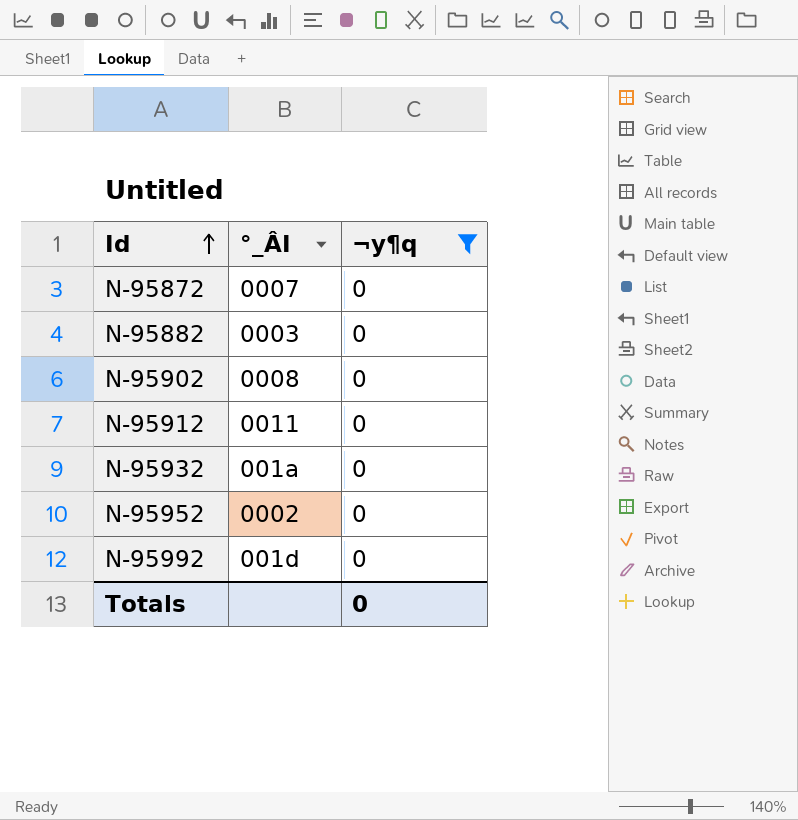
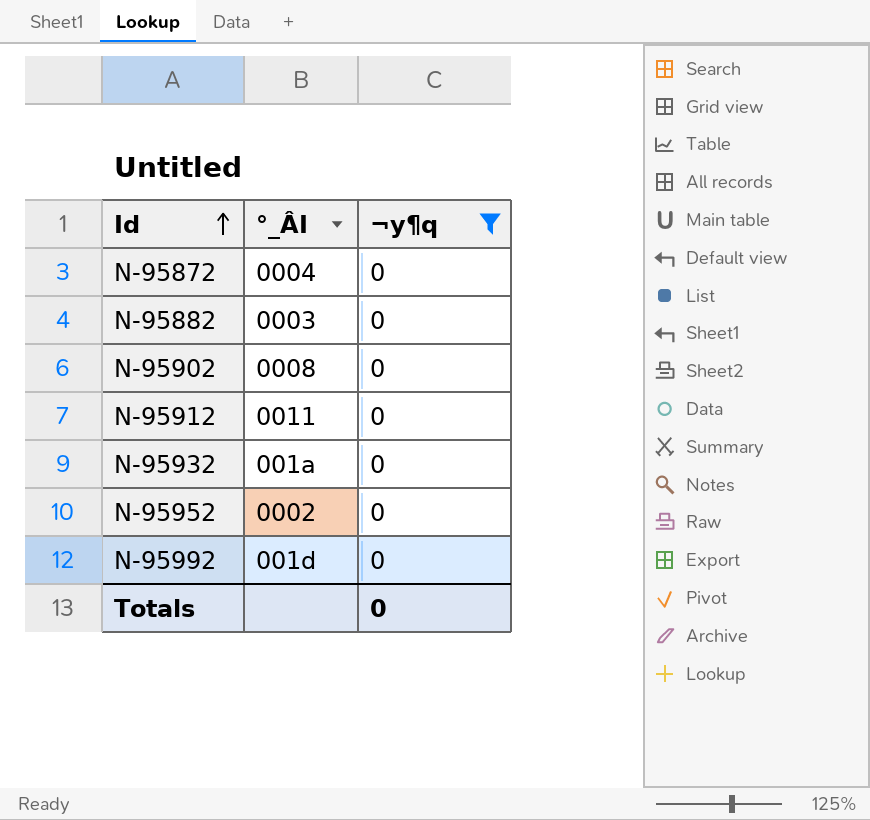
N-95872 | °_ÂI: 0007 -> 0004

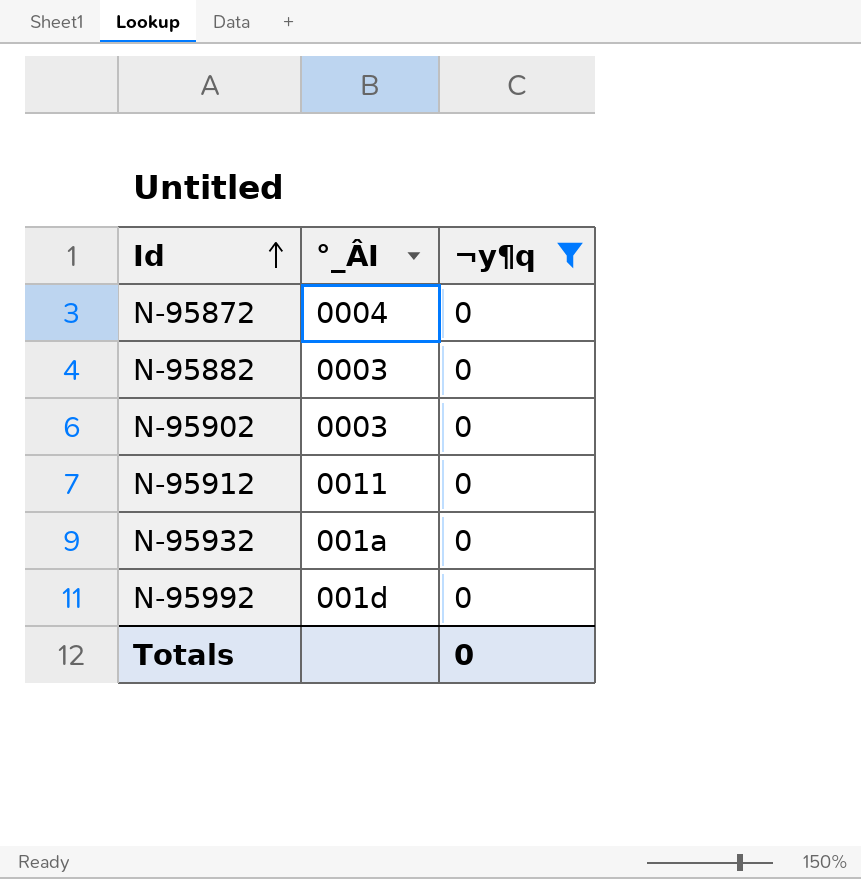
row N-95952: 0002 | 0 -> none
N-95902 | °_ÂI: 0008 -> 0003

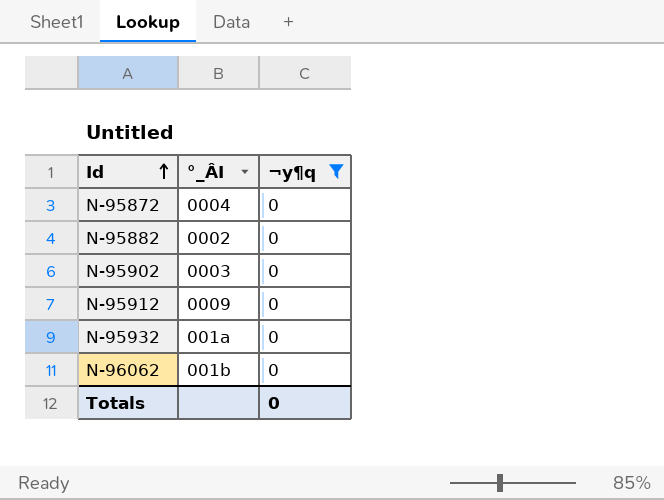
row N-95992: 001d | 0 -> none
N-95882 | °_ÂI: 0003 -> 0002
N-95912 | °_ÂI: 0011 -> 0009
row N-96062: none -> 001b | 0

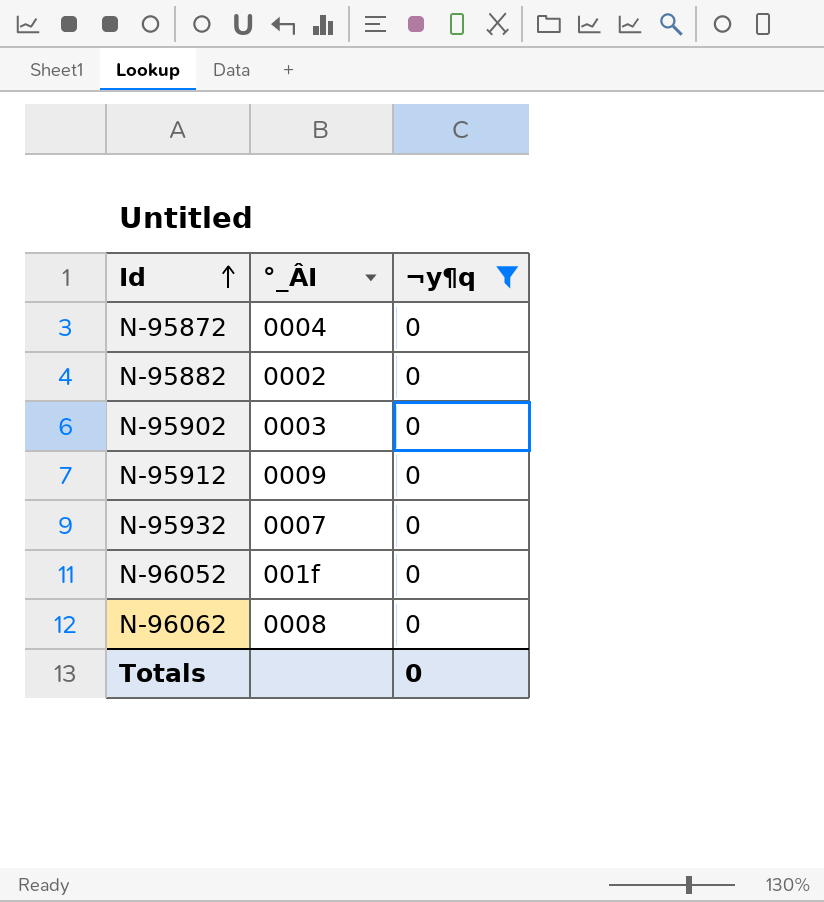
N-95932 | °_ÂI: 001a -> 0007
row N-96052: none -> 001f | 0
N-96062 | °_ÂI: 001b -> 0008

